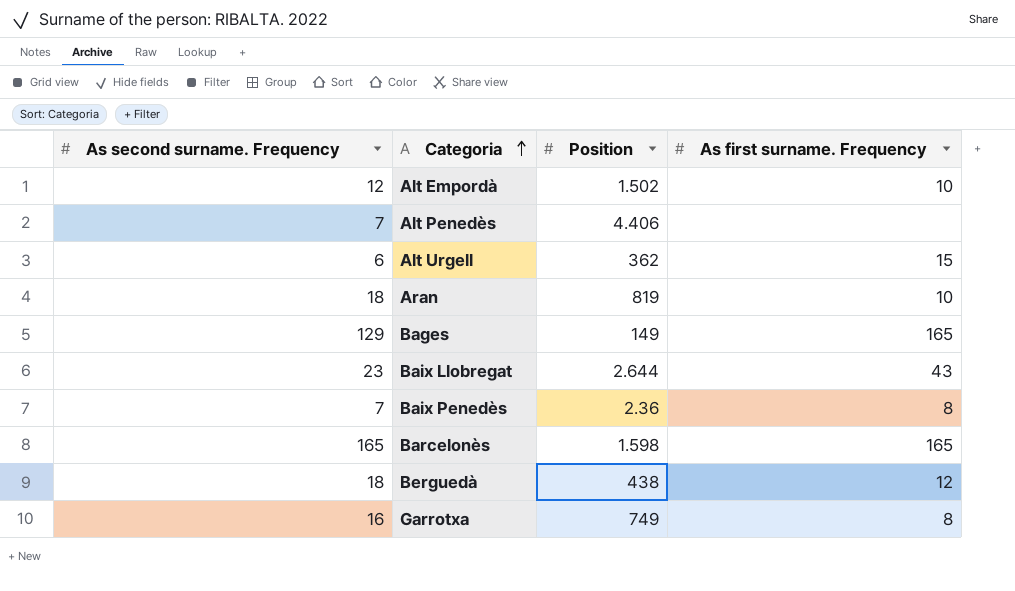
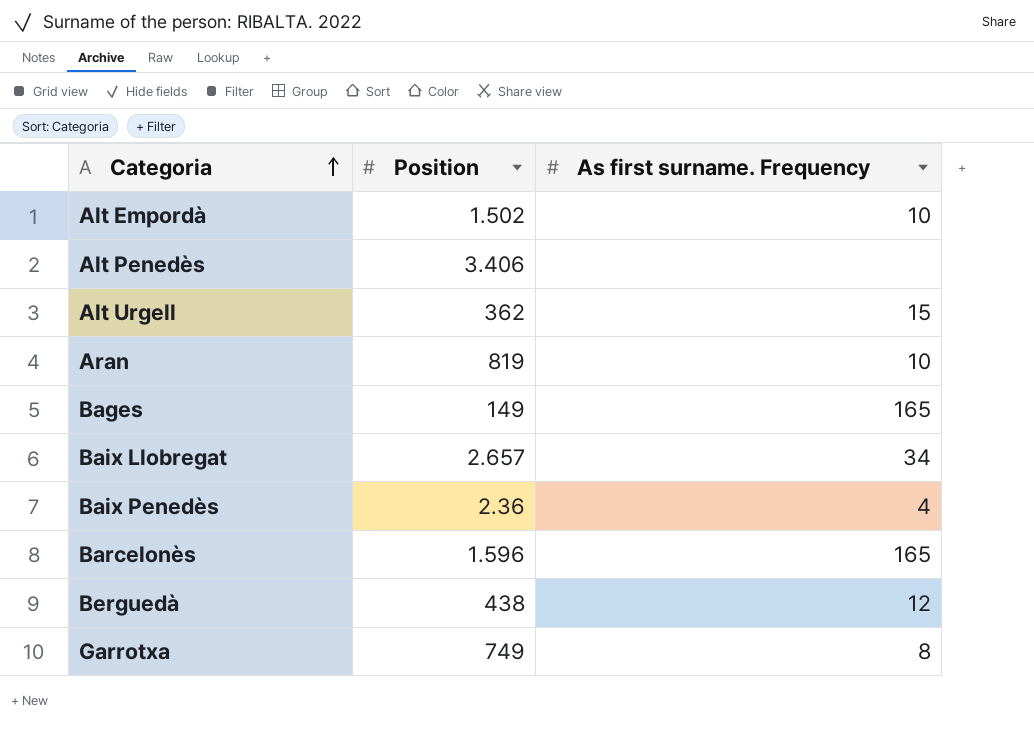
column As second surname. Frequency | position: 1 -> none
Alt Penedès | Position: 4.406 -> 3.406
Baix Llobregat | Position: 2.644 -> 2.657
Baix Llobregat | As first surname. Frequency: 43 -> 34
Baix Penedès | As first surname. Frequency: 8 -> 4
Barcelonès | Position: 1.598 -> 1.596

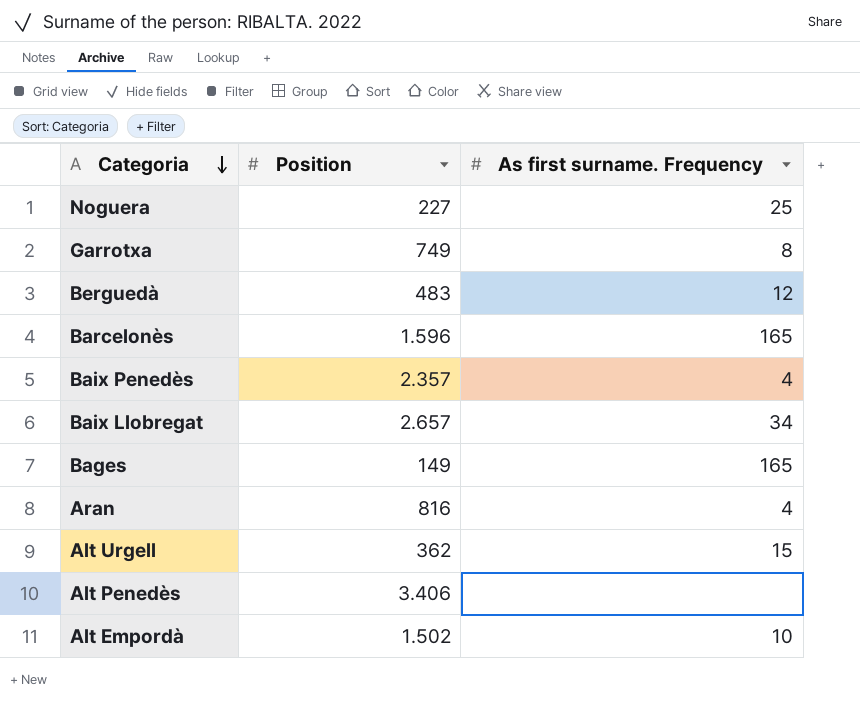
row order: Categoria ascending -> Categoria descending
row Noguera: none -> 227 | 25
Berguedà | Position: 438 -> 483
Baix Penedès | Position: 2.36 -> 2.357
Aran | Position: 819 -> 816
Aran | As first surname. Frequency: 10 -> 4

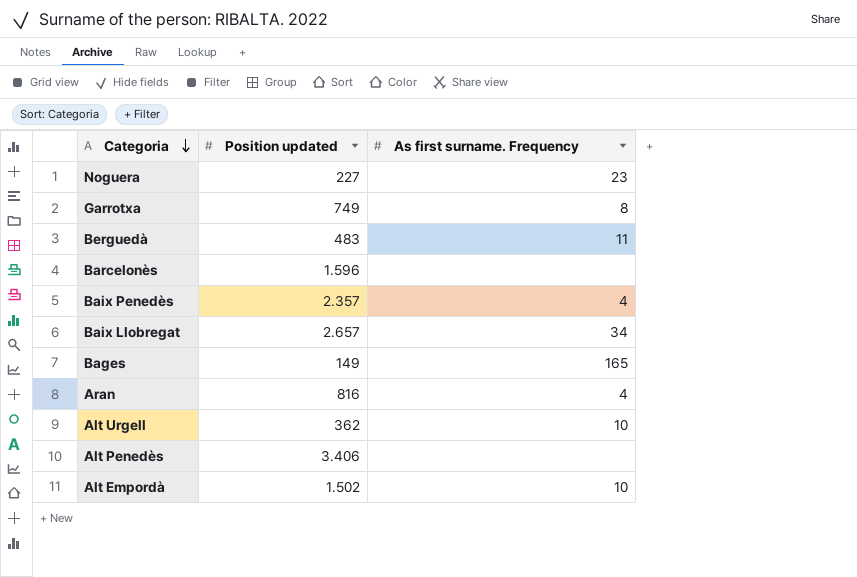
column name: Position -> Position updated
Noguera | As first surname. Frequency: 25 -> 23
Berguedà | As first surname. Frequency: 12 -> 11
Barcelonès | As first surname. Frequency: 165 -> none
Alt Urgell | As first surname. Frequency: 15 -> 10

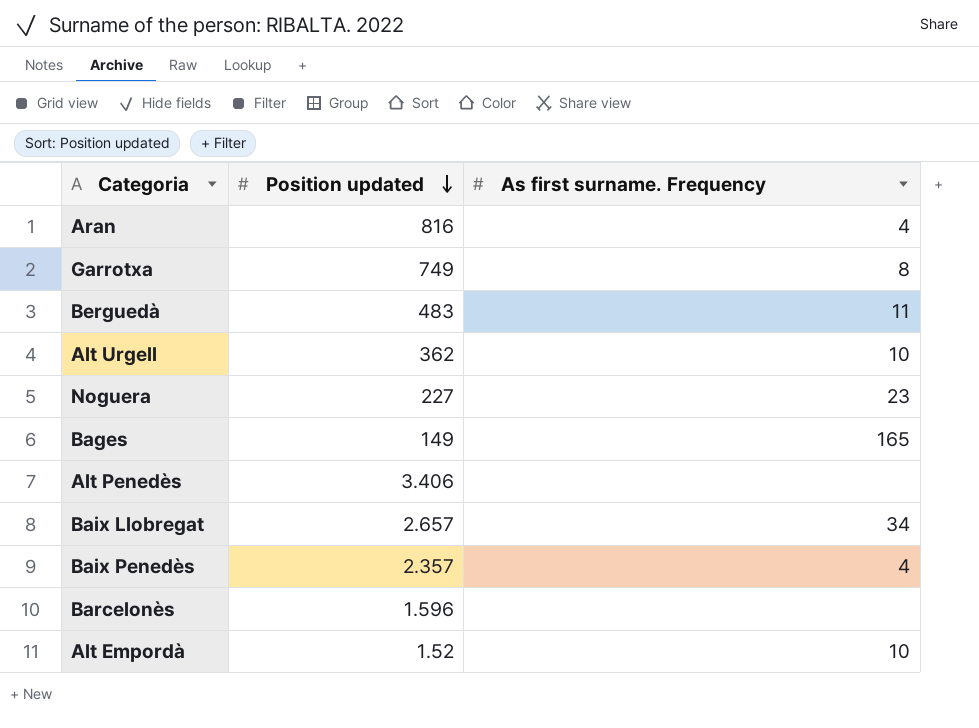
row order: Categoria descending -> Position updated descending
Alt Empordà | Position updated: 1.502 -> 1.52

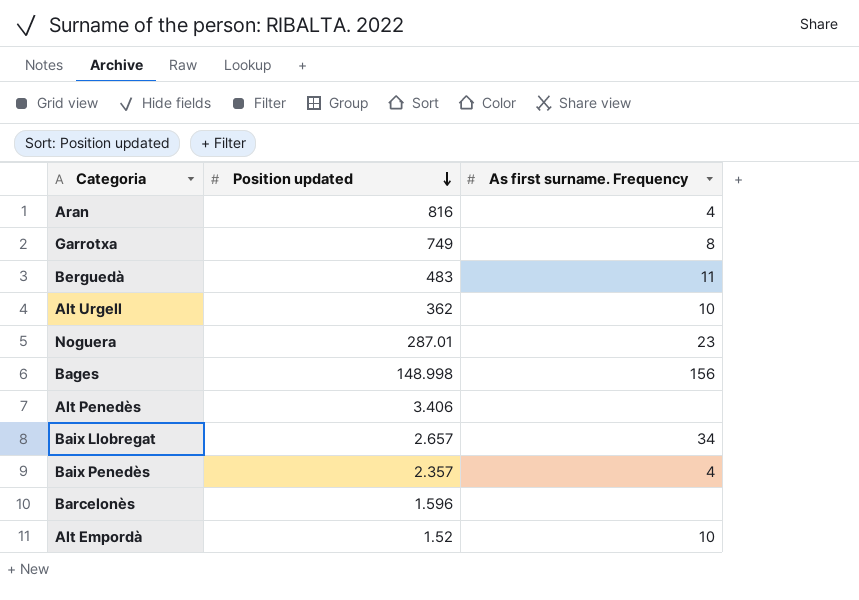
Noguera | Position updated: 227 -> 287.01
Bages | Position updated: 149 -> 148.998
Bages | As first surname. Frequency: 165 -> 156

